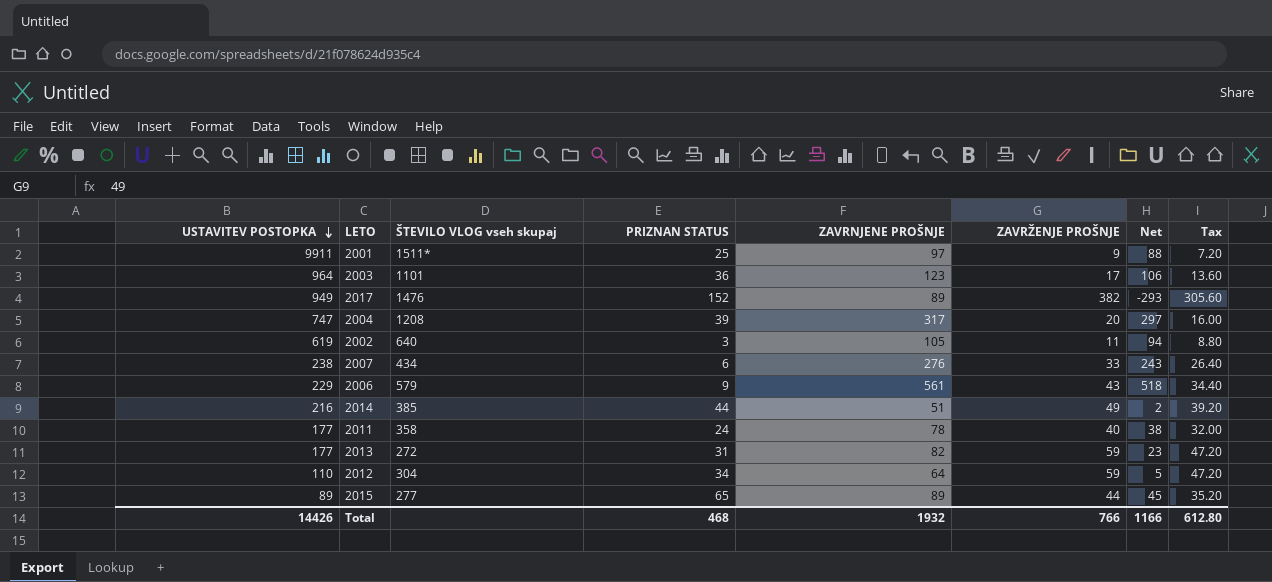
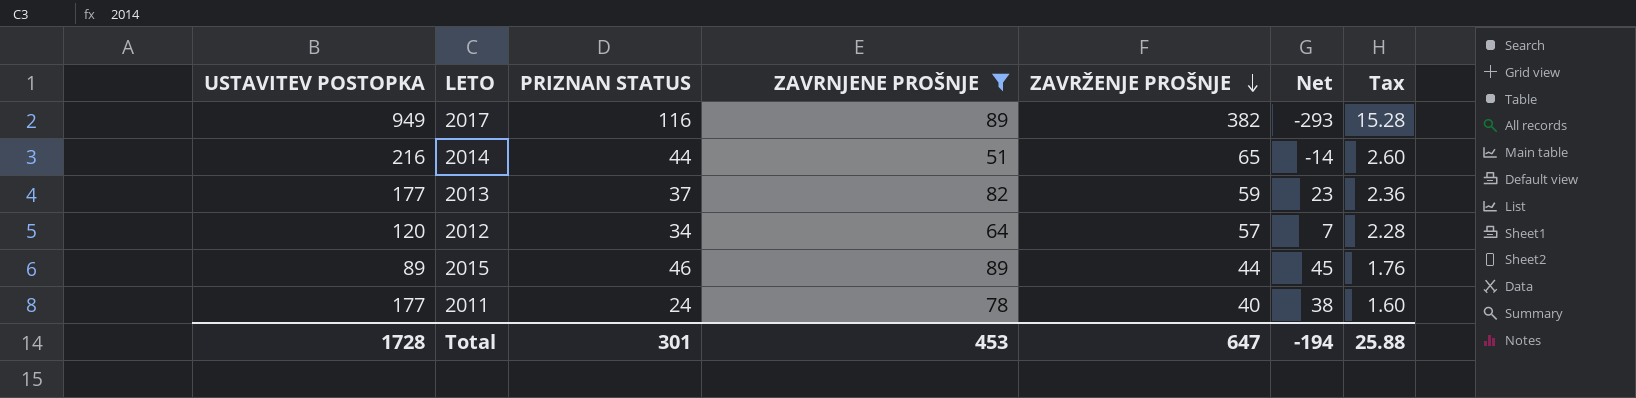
filter: none -> ZAVRNJENE PROŠNJE <= 89
row order: USTAVITEV POSTOPKA descending -> ZAVRŽENJE PROŠNJE descending
column ŠTEVILO VLOG vseh skupaj | position: 3 -> none
column Tax | formula: [ZAVRŽENJE PROŠNJE] * 0.8 -> [ZAVRŽENJE PROŠNJE] * 0.04
2017 | PRIZNAN STATUS: 152 -> 116
2014 | ZAVRŽENJE PROŠNJE: 49 -> 65
2014 | Net: 2 -> -14
2013 | PRIZNAN STATUS: 31 -> 37
2012 | USTAVITEV POSTOPKA: 110 -> 120
2012 | ZAVRŽENJE PROŠNJE: 59 -> 57
2012 | Net: 5 -> 7
2015 | PRIZNAN STATUS: 65 -> 46
Total | USTAVITEV POSTOPKA: 14426 -> 1728
Total | PRIZNAN STATUS: 468 -> 301
Total | ZAVRNJENE PROŠNJE: 1932 -> 453
Total | ZAVRŽENJE PROŠNJE: 766 -> 647
Total | Net: 1166 -> -194
Total | Tax: 612.80 -> 25.88

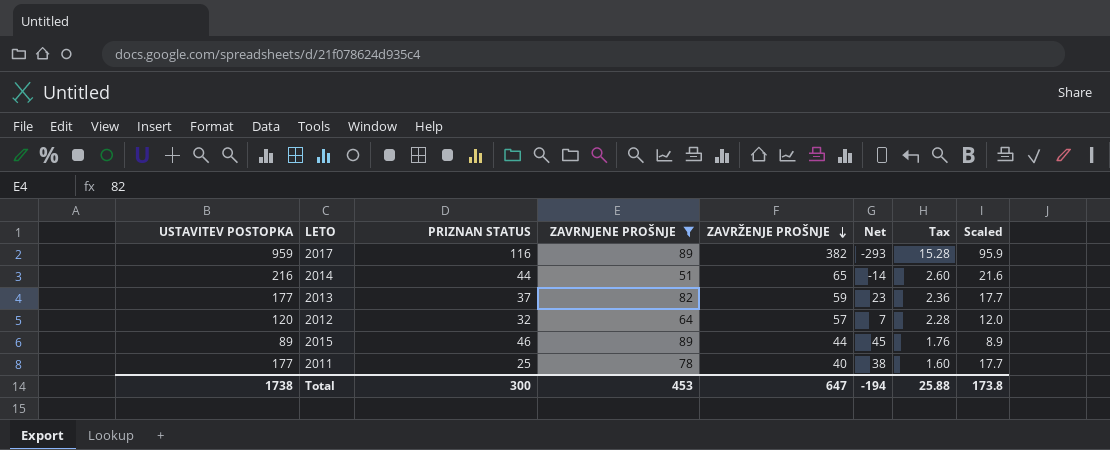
column Scaled | formula: none -> [USTAVITEV POSTOPKA] * 0.1
2017 | USTAVITEV POSTOPKA: 949 -> 959
2012 | PRIZNAN STATUS: 34 -> 32
2011 | PRIZNAN STATUS: 24 -> 25
Total | USTAVITEV POSTOPKA: 1728 -> 1738
Total | PRIZNAN STATUS: 301 -> 300

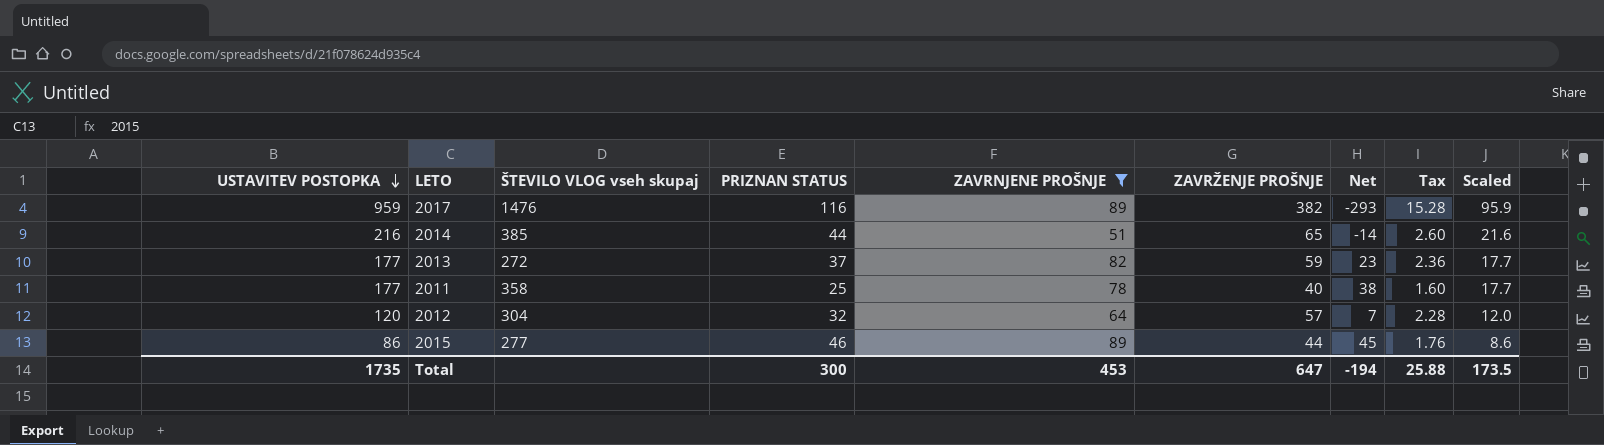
row order: ZAVRŽENJE PROŠNJE descending -> USTAVITEV POSTOPKA descending
column ŠTEVILO VLOG vseh skupaj | position: none -> 3
2015 | USTAVITEV POSTOPKA: 89 -> 86
2015 | Scaled: 8.9 -> 8.6
Total | USTAVITEV POSTOPKA: 1738 -> 1735
Total | Scaled: 173.8 -> 173.5

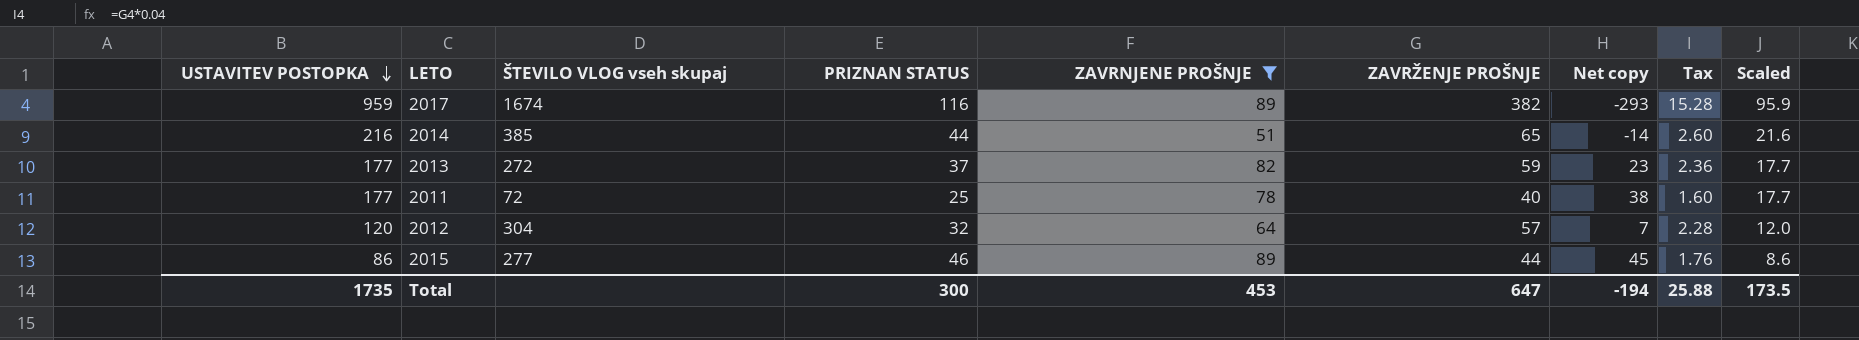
column name: Net -> Net copy
2017 | ŠTEVILO VLOG vseh skupaj: 1476 -> 1674
2011 | ŠTEVILO VLOG vseh skupaj: 358 -> 72

